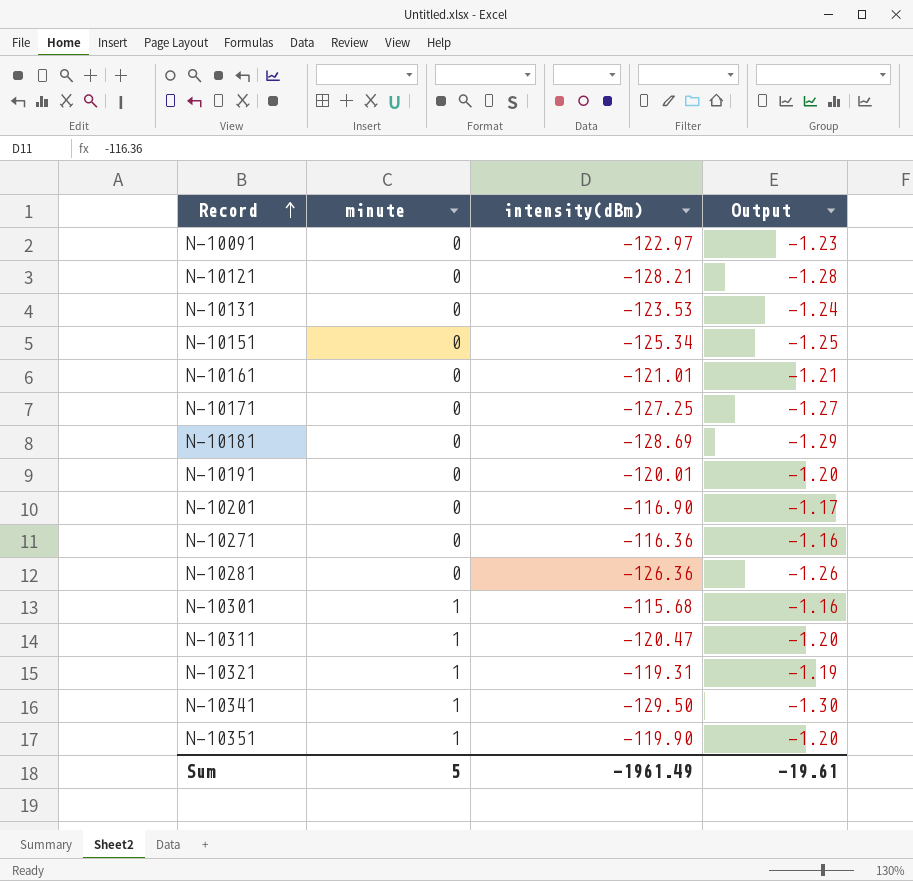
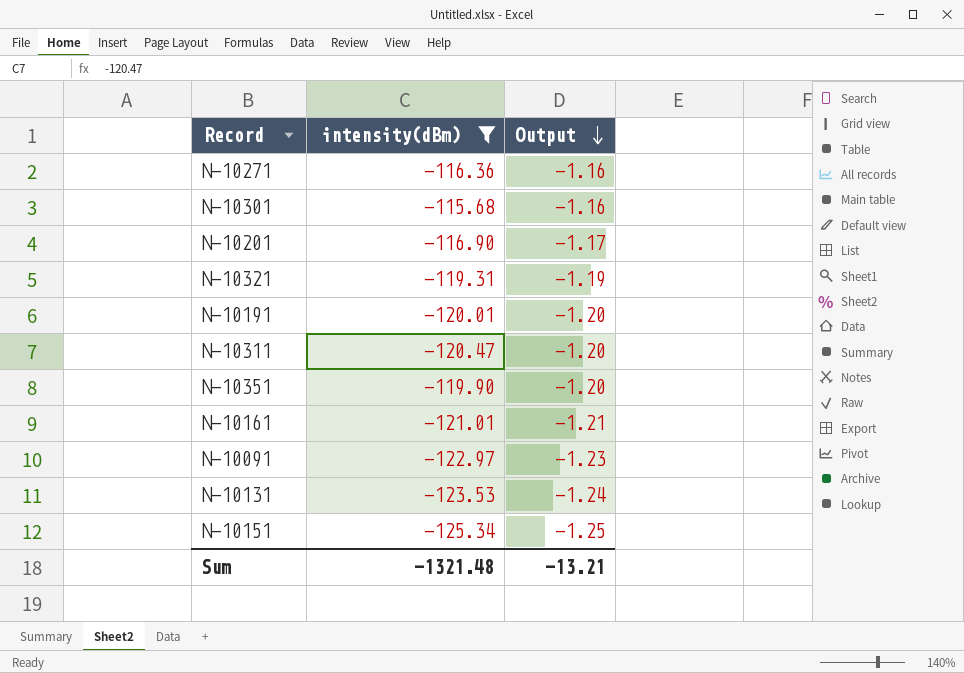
filter: none -> intensity(dBm) >= -125.34
row order: Record ascending -> Output descending
column minute | position: 2 -> none
Sum | intensity(dBm): -1961.49 -> -1321.48
Sum | Output: -19.61 -> -13.21

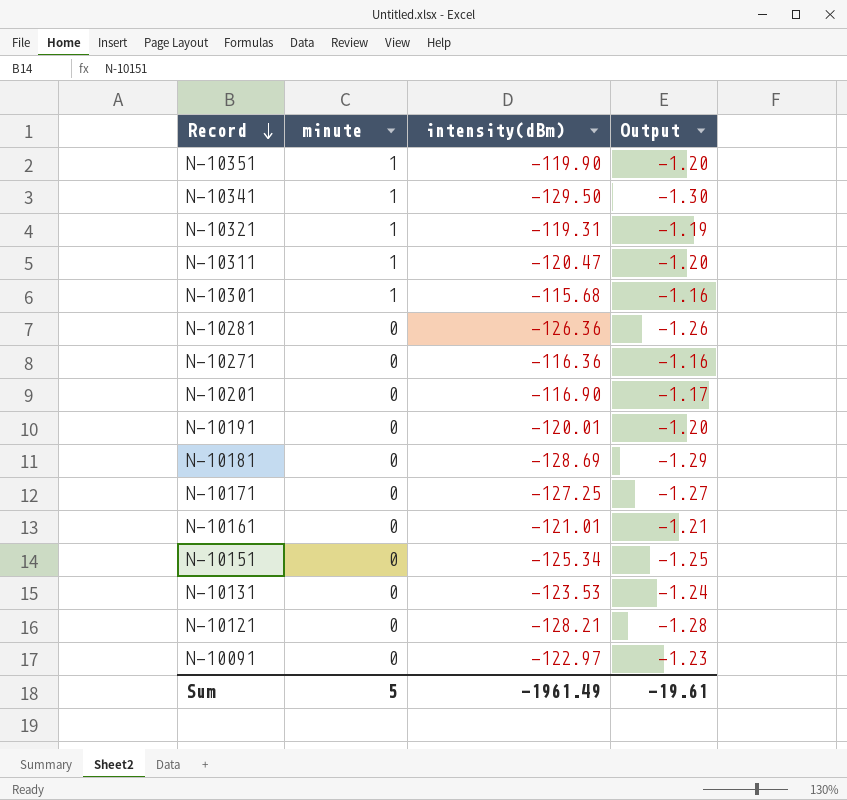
filter: intensity(dBm) >= -125.34 -> none
row order: Output descending -> Record descending
column minute | position: none -> 2
Sum | intensity(dBm): -1321.48 -> -1961.49
Sum | Output: -13.21 -> -19.61

